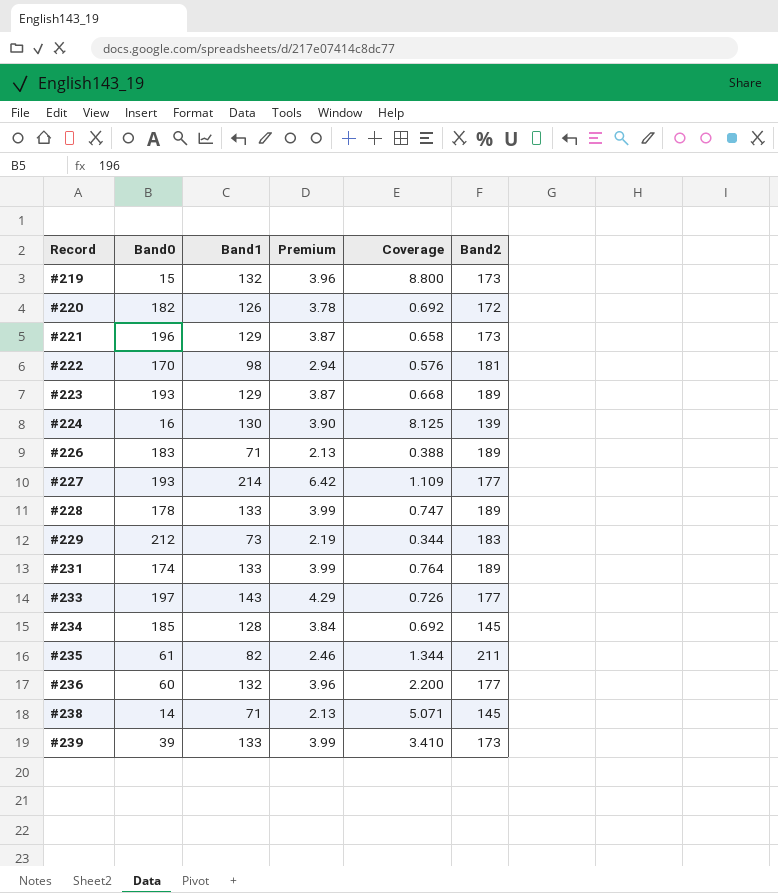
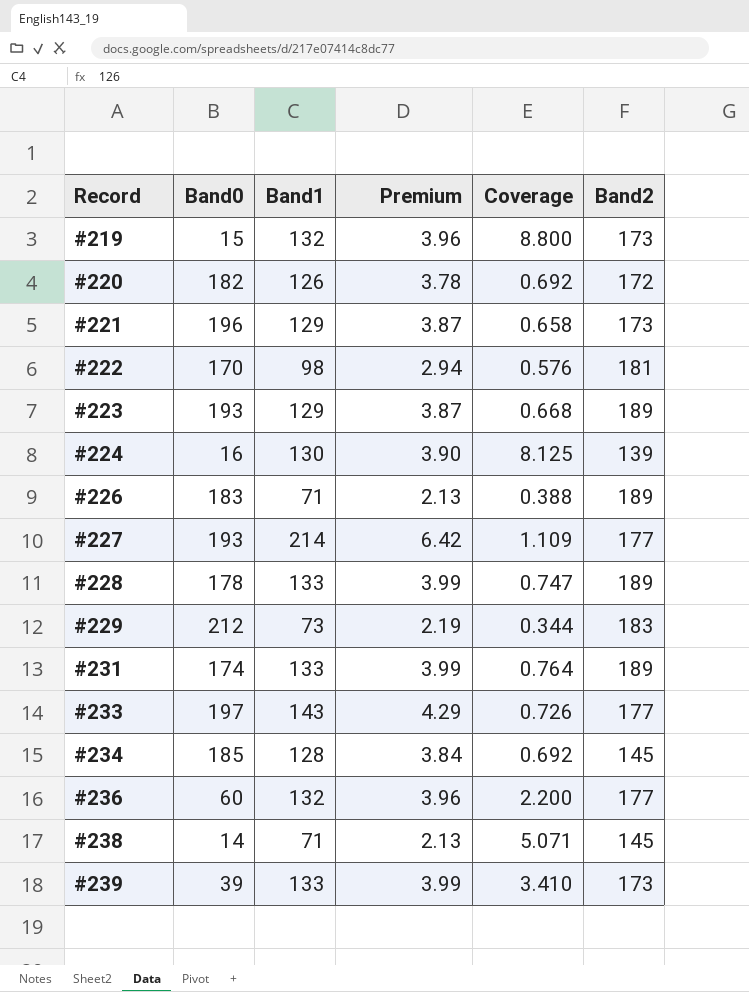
row #235: 61 | 82 | 2.46 | 1.344 | 211 -> none

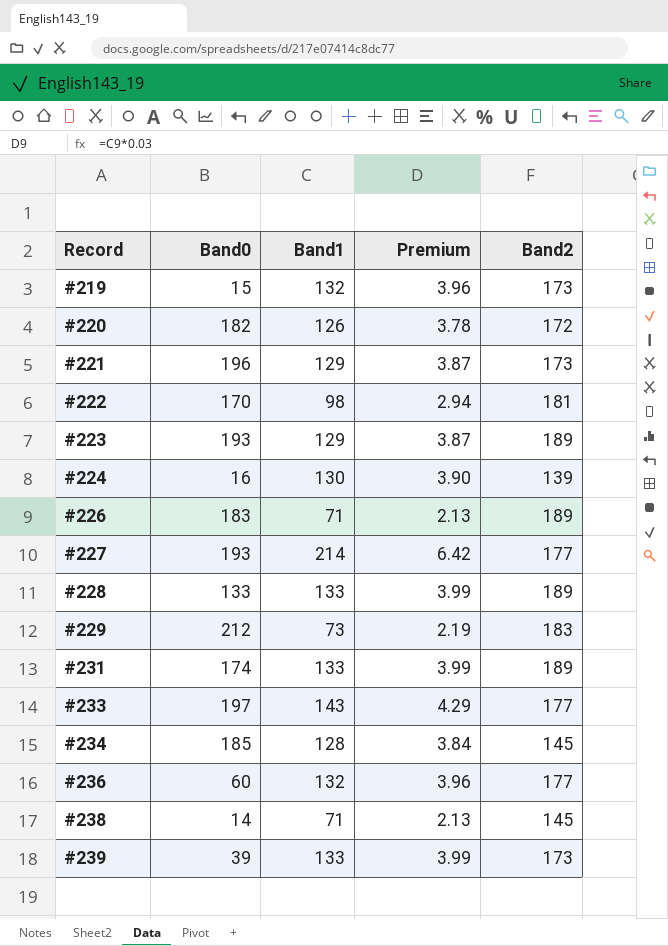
column Coverage | formula: [Band1] / [Band0] -> none
#228 | Band0: 178 -> 133

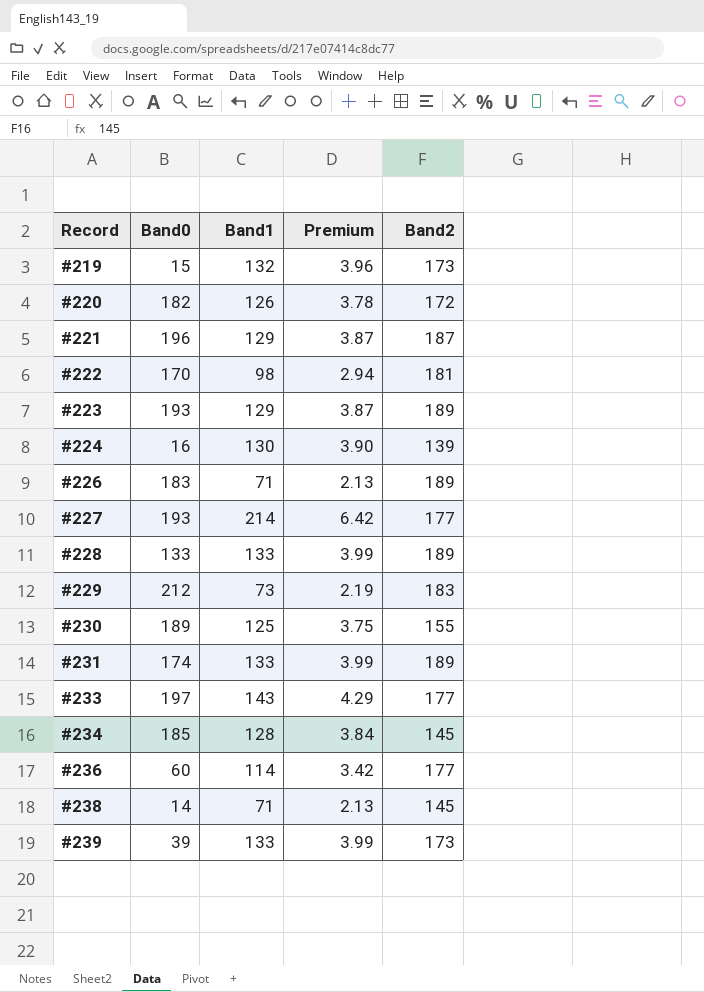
#221 | Band2: 173 -> 187
row #230: none -> 189 | 125 | 3.75 | 155
#236 | Band1: 132 -> 114
#236 | Premium: 3.96 -> 3.42

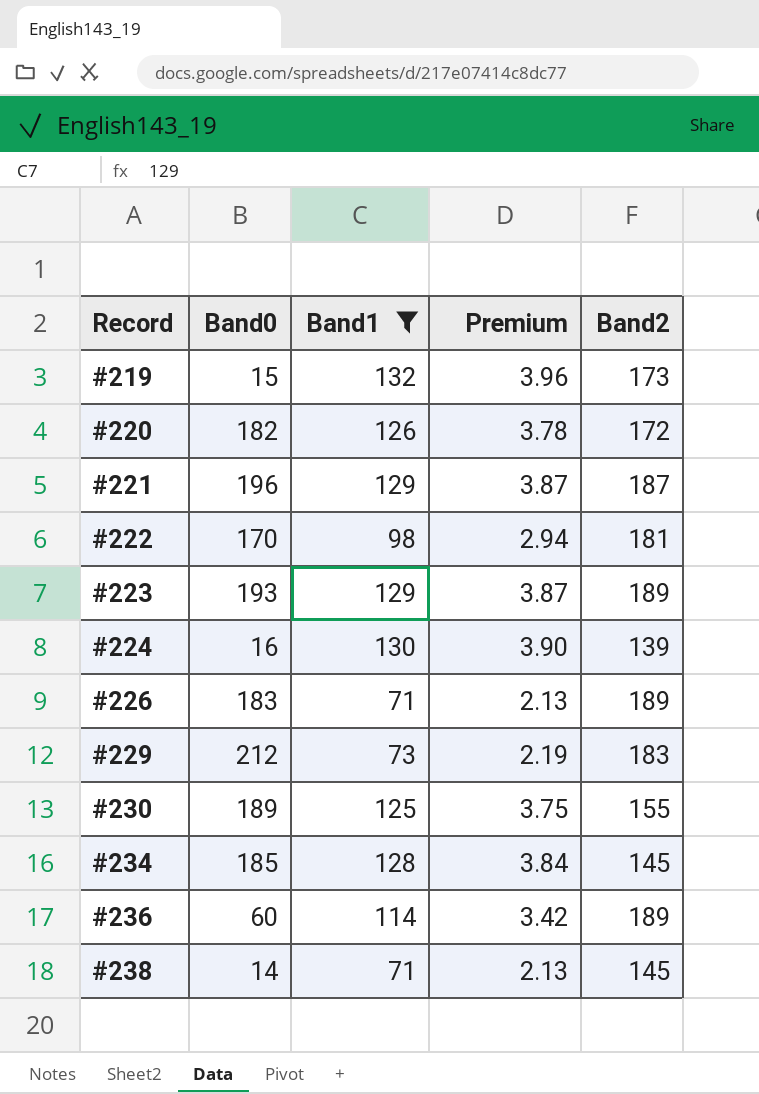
filter: none -> Band1 <= 132
#236 | Band2: 177 -> 189

